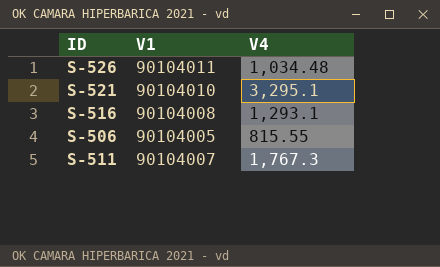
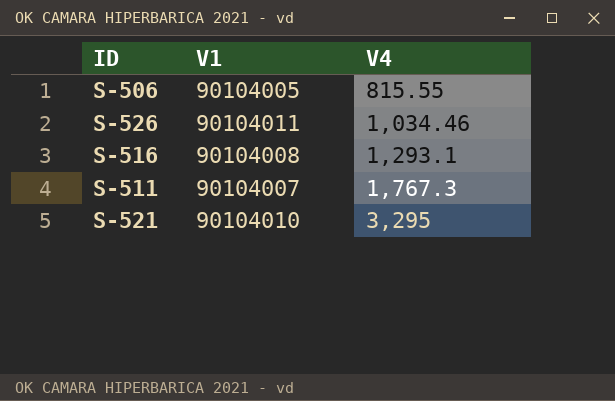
row order: none -> V4 ascending
S-526 | V4: 1,034.48 -> 1,034.46
S-521 | V4: 3,295.1 -> 3,295

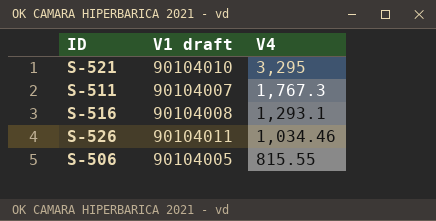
row order: V4 ascending -> V4 descending
column name: V1 -> V1 draft

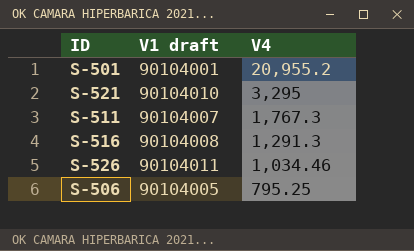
row S-501: none -> 90104001 | 20,955.2
S-516 | V4: 1,293.1 -> 1,291.3
S-506 | V4: 815.55 -> 795.25

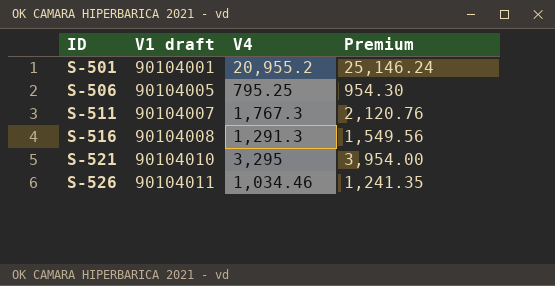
row order: V4 descending -> ID ascending
column Premium | formula: none -> [V4] * 1.2

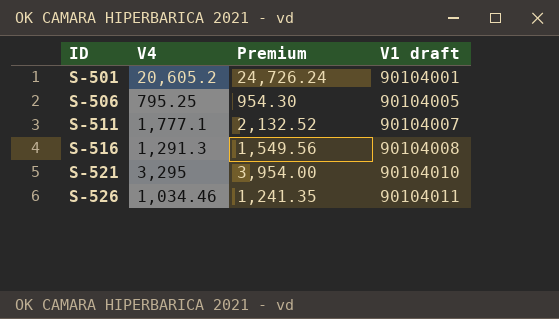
column V1 draft | position: 2 -> 4
S-501 | V4: 20,955.2 -> 20,605.2
S-501 | Premium: 25,146.24 -> 24,726.24
S-511 | V4: 1,767.3 -> 1,777.1
S-511 | Premium: 2,120.76 -> 2,132.52

